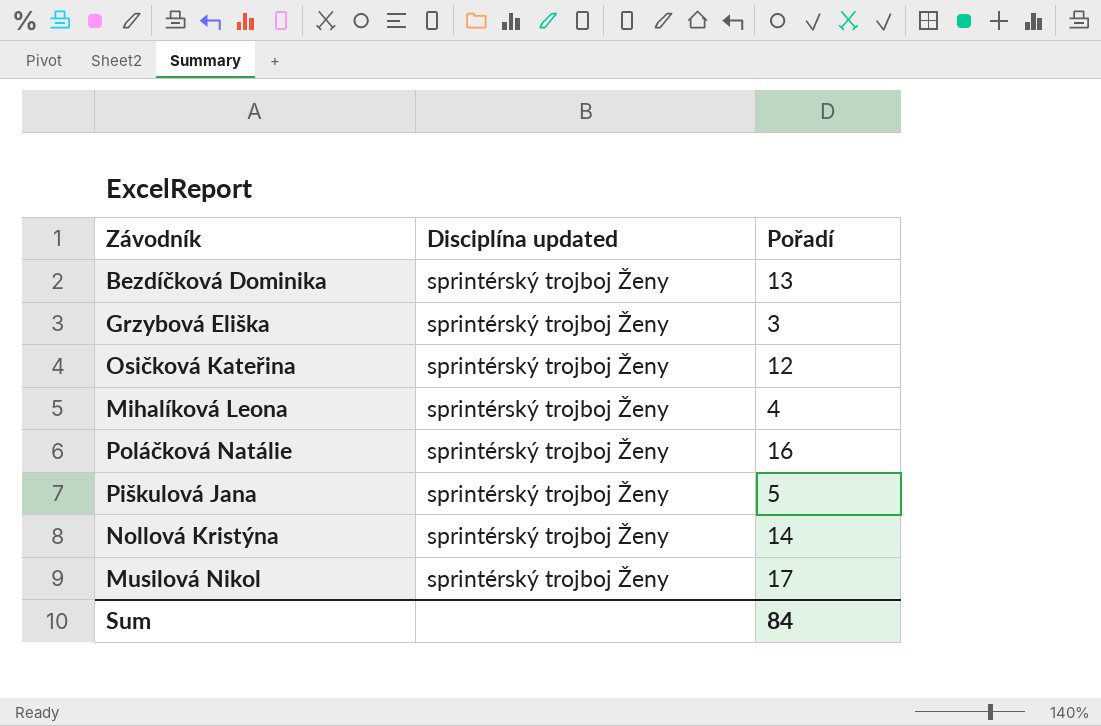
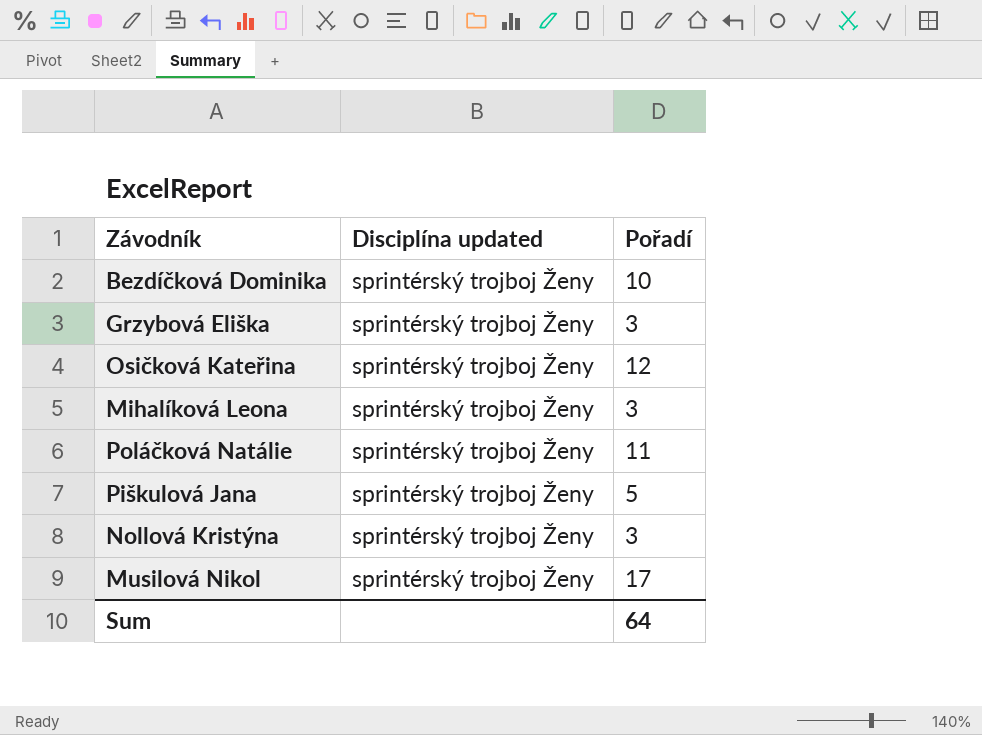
Bezdíčková Dominika | Pořadí: 13 -> 10
Mihalíková Leona | Pořadí: 4 -> 3
Poláčková Natálie | Pořadí: 16 -> 11
Nollová Kristýna | Pořadí: 14 -> 3
Sum | Pořadí: 84 -> 64

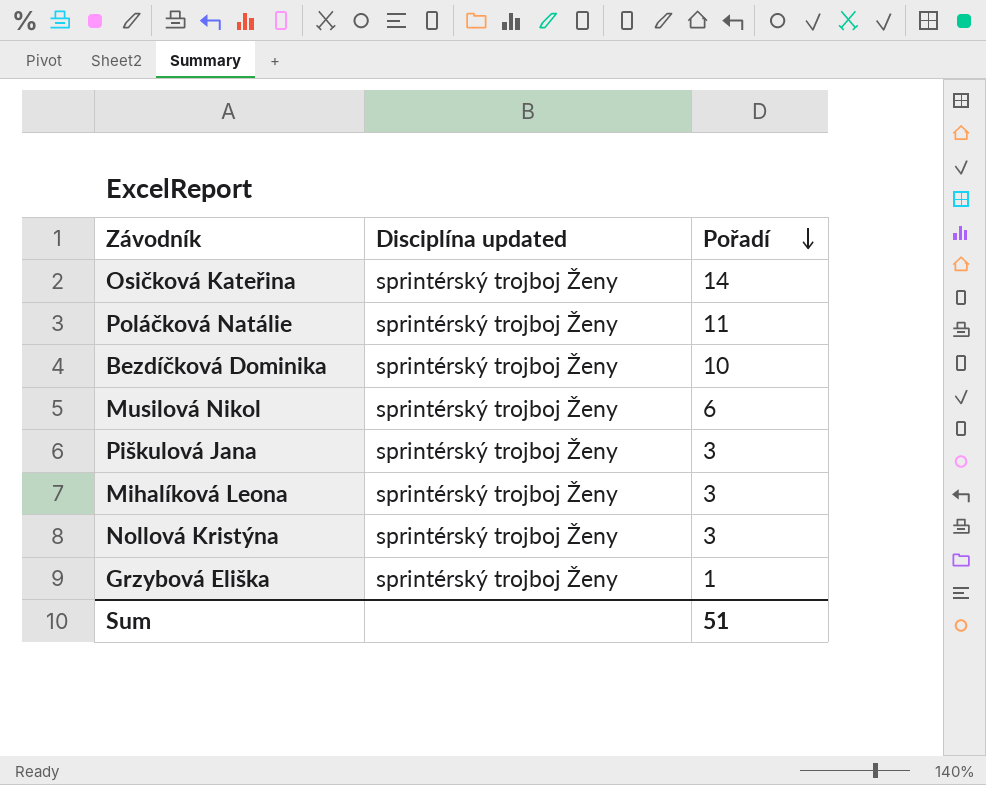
row order: none -> Pořadí descending
Osičková Kateřina | Pořadí: 12 -> 14
Musilová Nikol | Pořadí: 17 -> 6
Piškulová Jana | Pořadí: 5 -> 3
Grzybová Eliška | Pořadí: 3 -> 1
Sum | Pořadí: 64 -> 51

